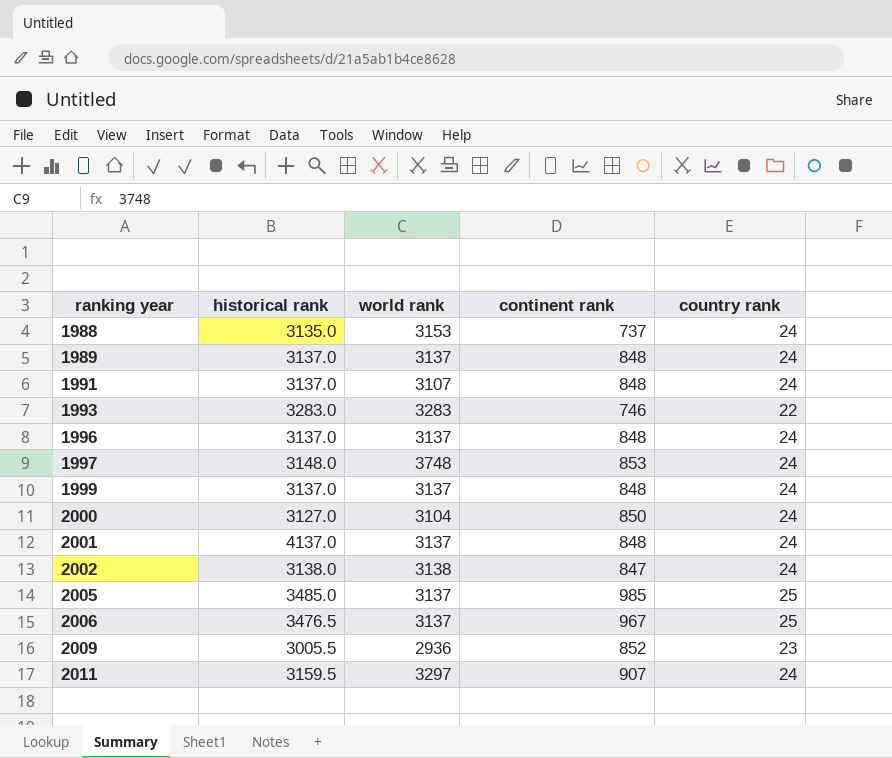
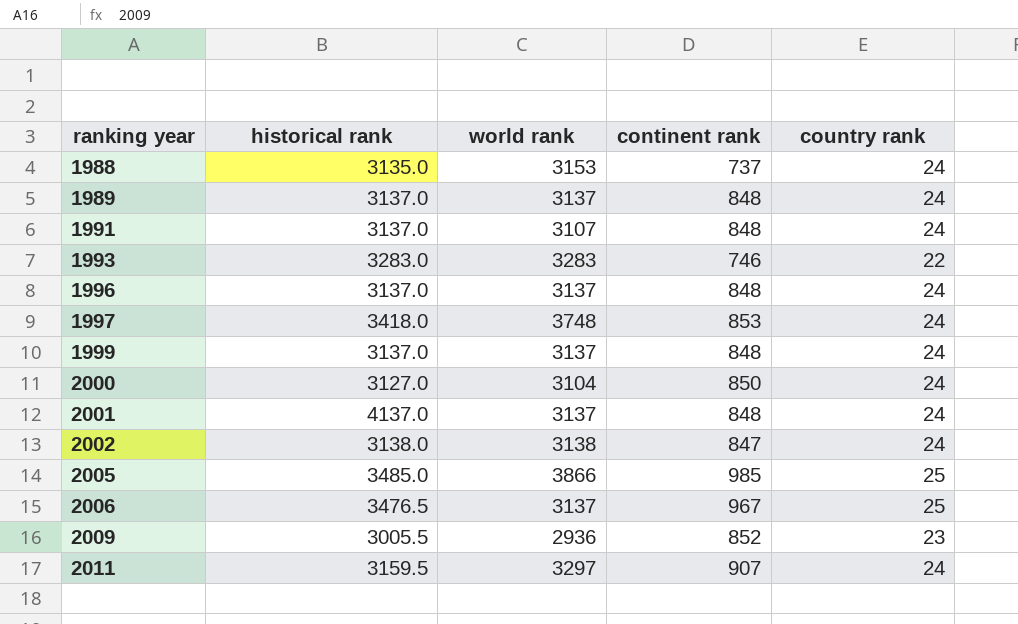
1997 | historical rank: 3148.0 -> 3418.0
2005 | world rank: 3137 -> 3866

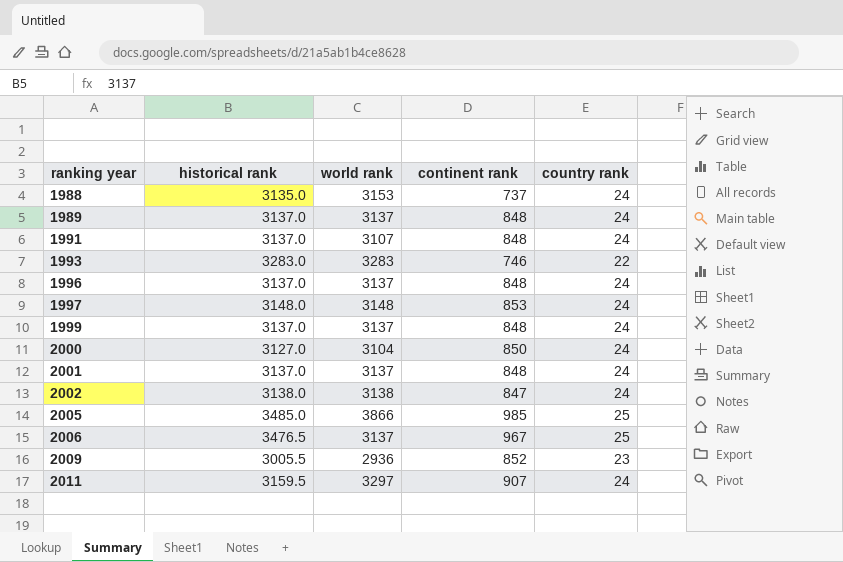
1997 | historical rank: 3418.0 -> 3148.0
1997 | world rank: 3748 -> 3148
2001 | historical rank: 4137.0 -> 3137.0

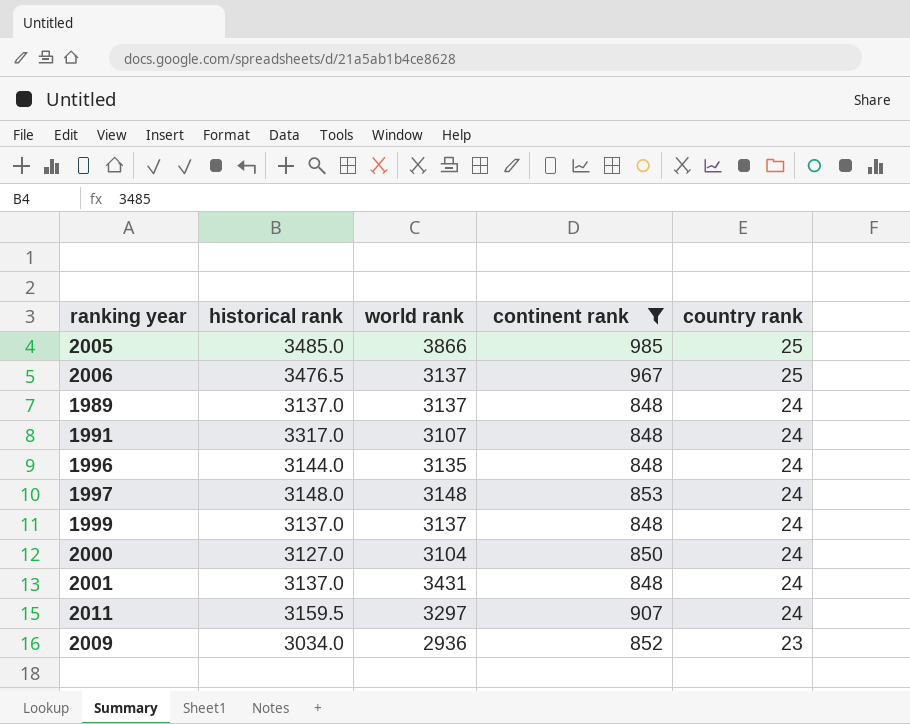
filter: none -> continent rank >= 848
row order: ranking year ascending -> country rank descending
1991 | historical rank: 3137.0 -> 3317.0
1996 | historical rank: 3137.0 -> 3144.0
1996 | world rank: 3137 -> 3135
2001 | world rank: 3137 -> 3431
2009 | historical rank: 3005.5 -> 3034.0

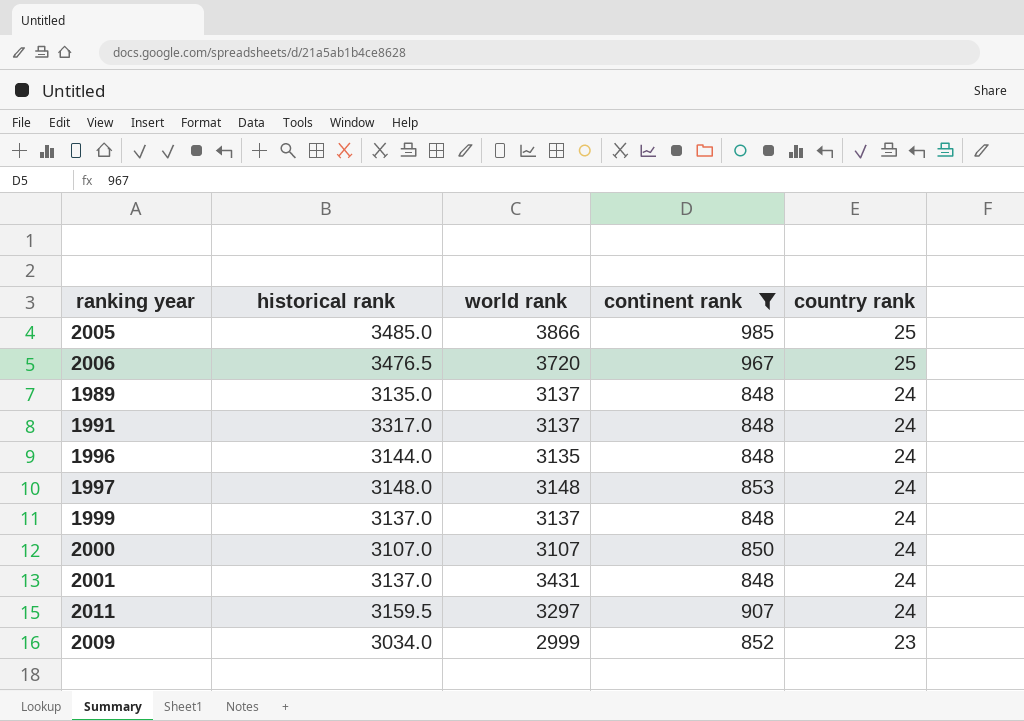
2006 | world rank: 3137 -> 3720
1989 | historical rank: 3137.0 -> 3135.0
1991 | world rank: 3107 -> 3137
2000 | historical rank: 3127.0 -> 3107.0
2000 | world rank: 3104 -> 3107
2009 | world rank: 2936 -> 2999

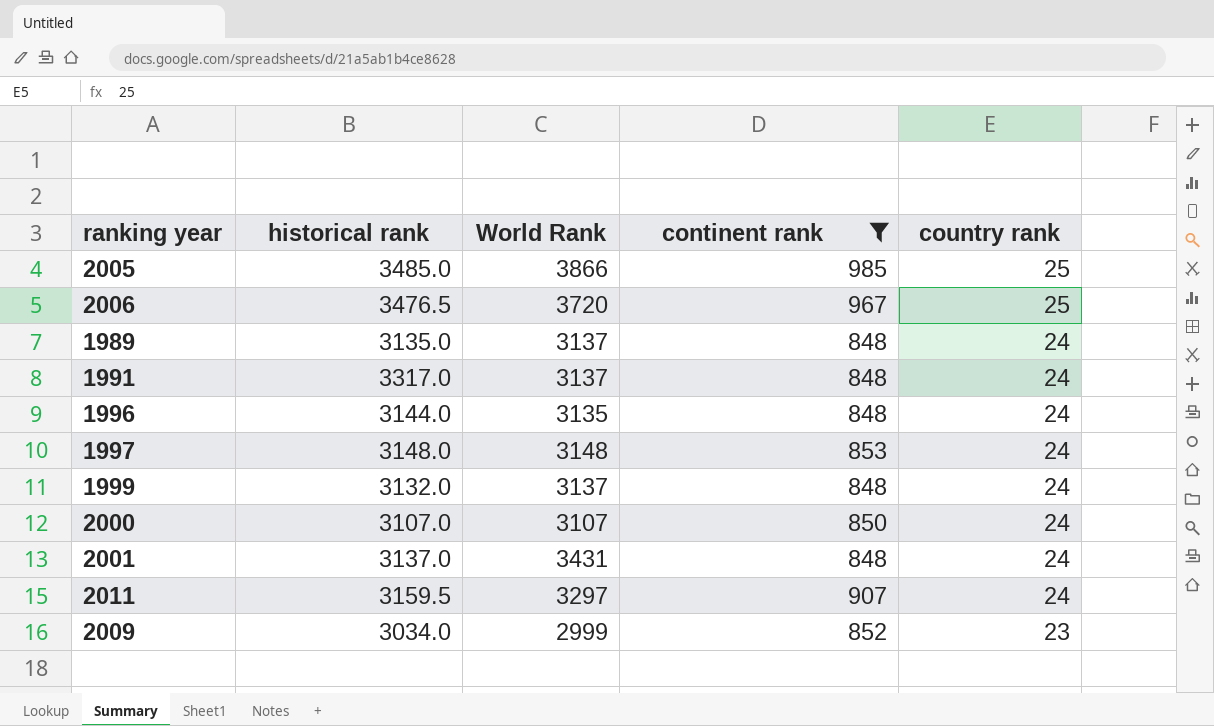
column name: world rank -> World Rank
1999 | historical rank: 3137.0 -> 3132.0

